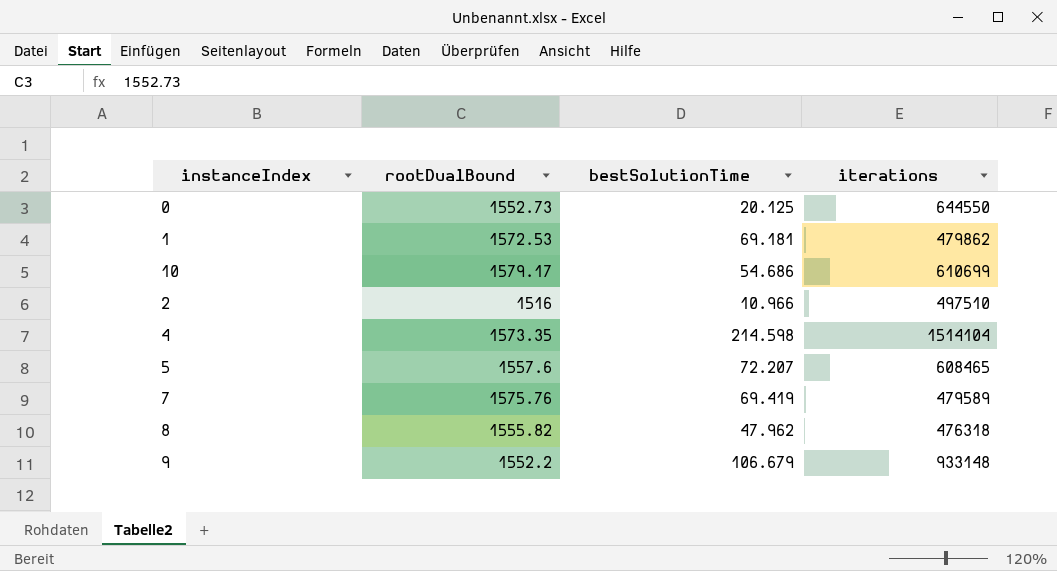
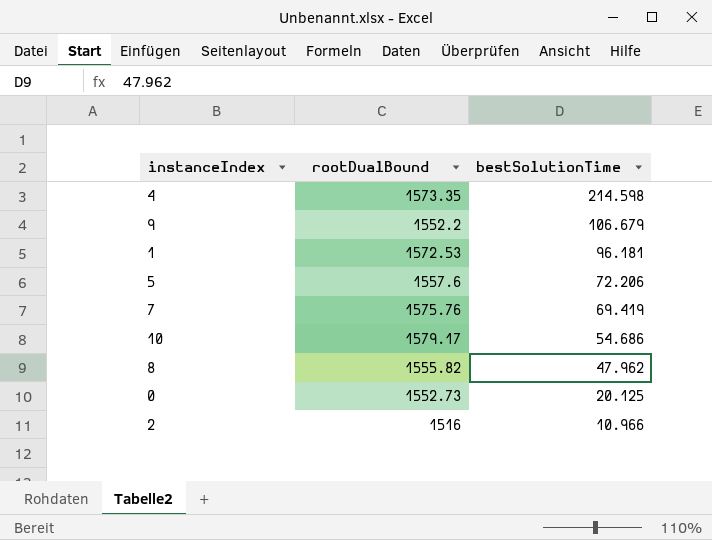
row order: none -> bestSolutionTime descending
column iterations | position: 4 -> none
1 | bestSolutionTime: 69.181 -> 96.181
5 | bestSolutionTime: 72.207 -> 72.206

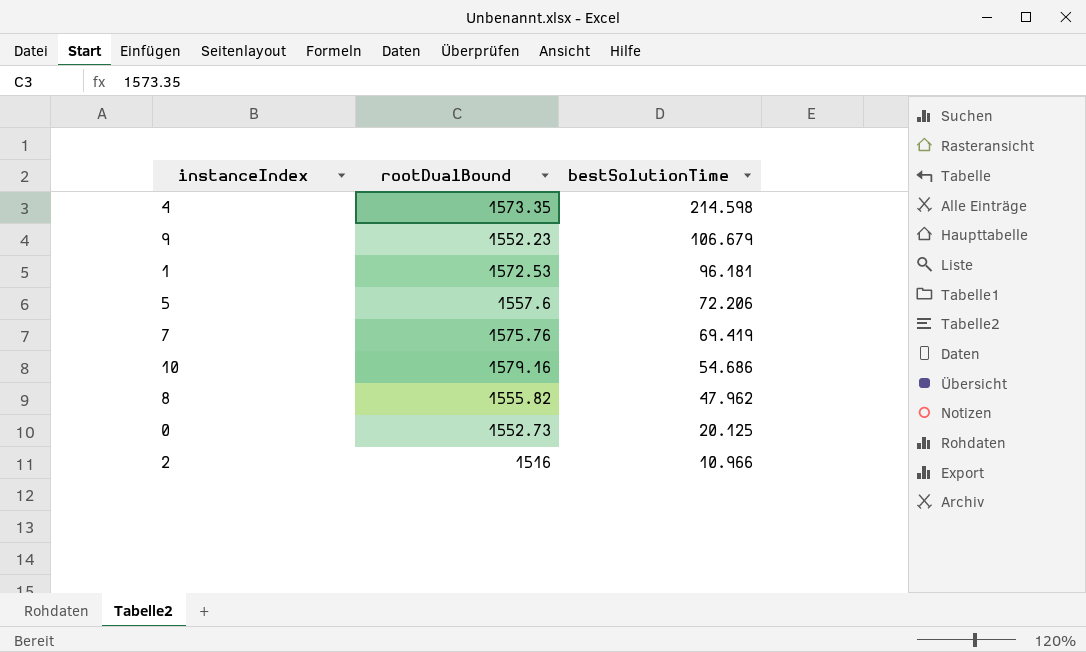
9 | rootDualBound: 1552.2 -> 1552.23
10 | rootDualBound: 1579.17 -> 1579.16

